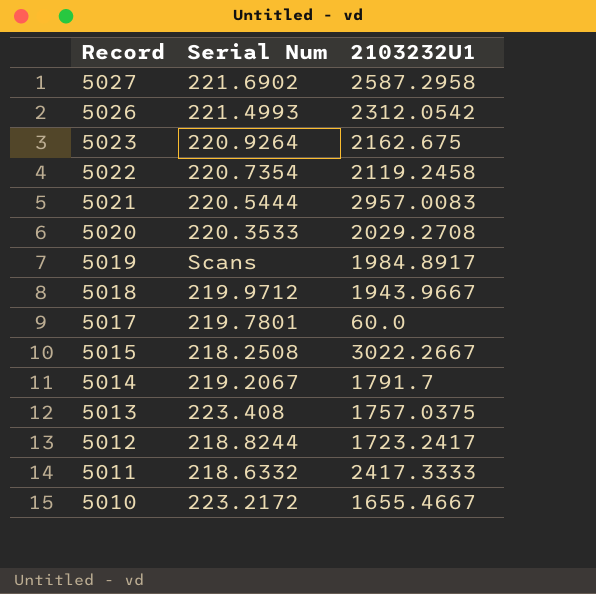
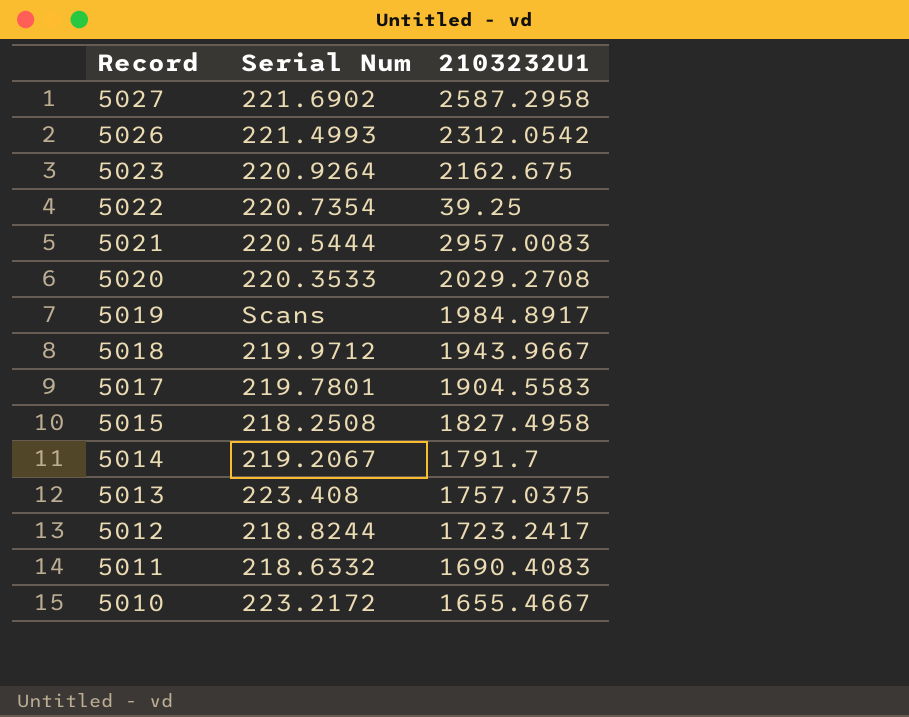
5022 | 2103232U1: 2119.2458 -> 39.25
5017 | 2103232U1: 60.0 -> 1904.5583
5015 | 2103232U1: 3022.2667 -> 1827.4958
5011 | 2103232U1: 2417.3333 -> 1690.4083

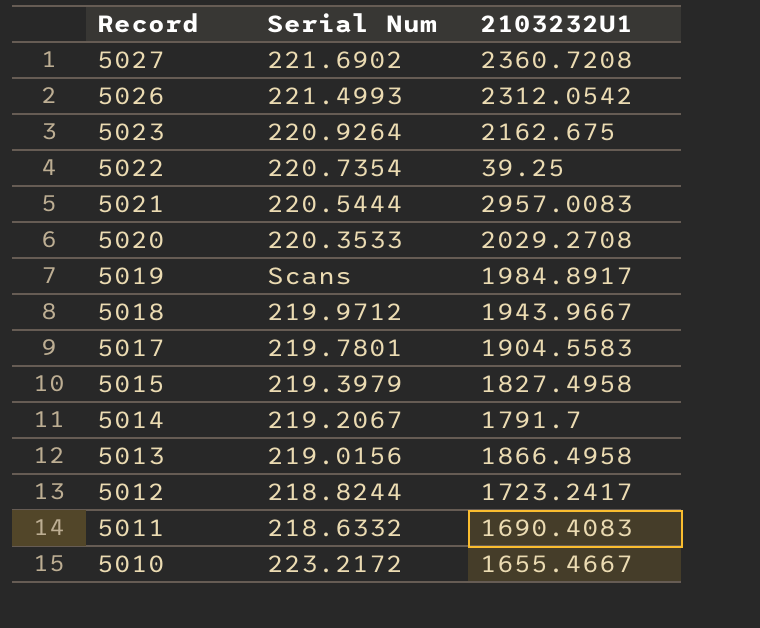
5027 | 2103232U1: 2587.2958 -> 2360.7208
5015 | Serial Num: 218.2508 -> 219.3979
5013 | Serial Num: 223.408 -> 219.0156
5013 | 2103232U1: 1757.0375 -> 1866.4958

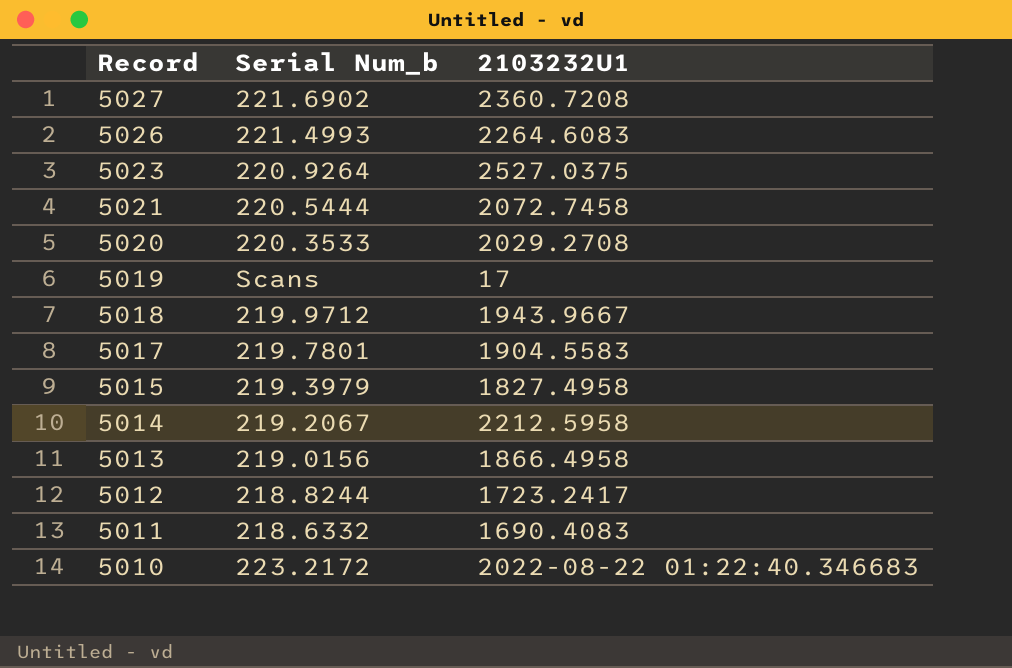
column name: Serial Num -> Serial Num_b
row 5022: 220.7354 | 39.25 -> none
5026 | 2103232U1: 2312.0542 -> 2264.6083
5023 | 2103232U1: 2162.675 -> 2527.0375
5021 | 2103232U1: 2957.0083 -> 2072.7458
5019 | 2103232U1: 1984.8917 -> 17
5014 | 2103232U1: 1791.7 -> 2212.5958
5010 | 2103232U1: 1655.4667 -> 2022-08-22 01:22:40.346683

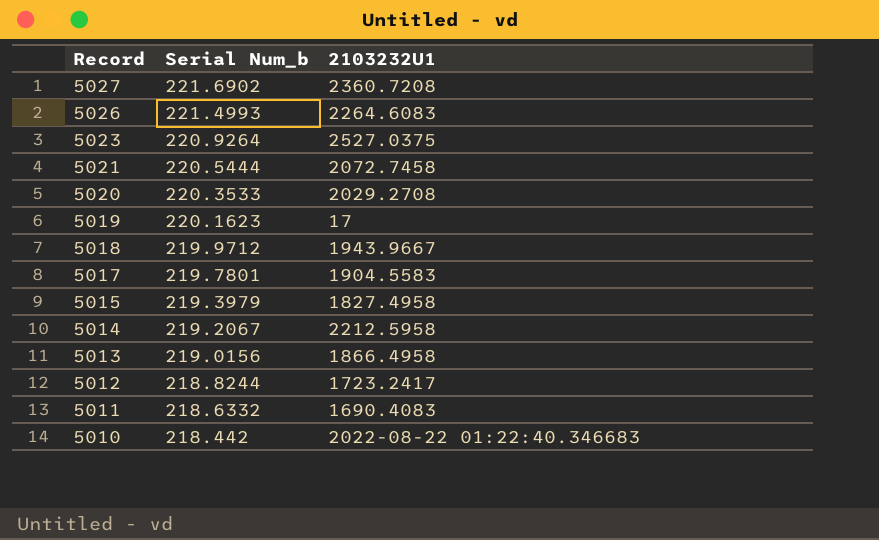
5019 | Serial Num_b: Scans -> 220.1623
5010 | Serial Num_b: 223.2172 -> 218.442

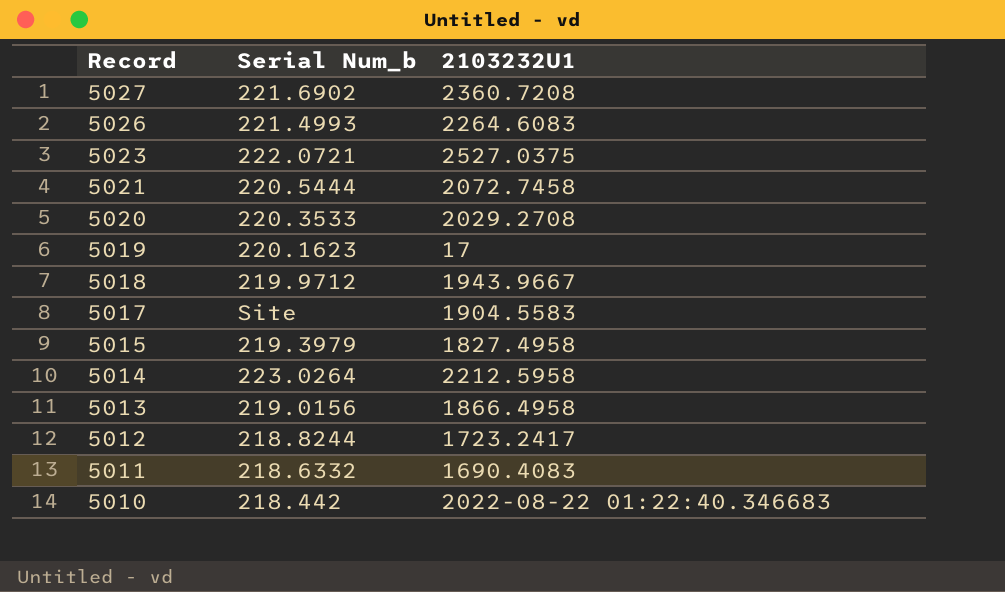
5023 | Serial Num_b: 220.9264 -> 222.0721
5017 | Serial Num_b: 219.7801 -> Site
5014 | Serial Num_b: 219.2067 -> 223.0264

